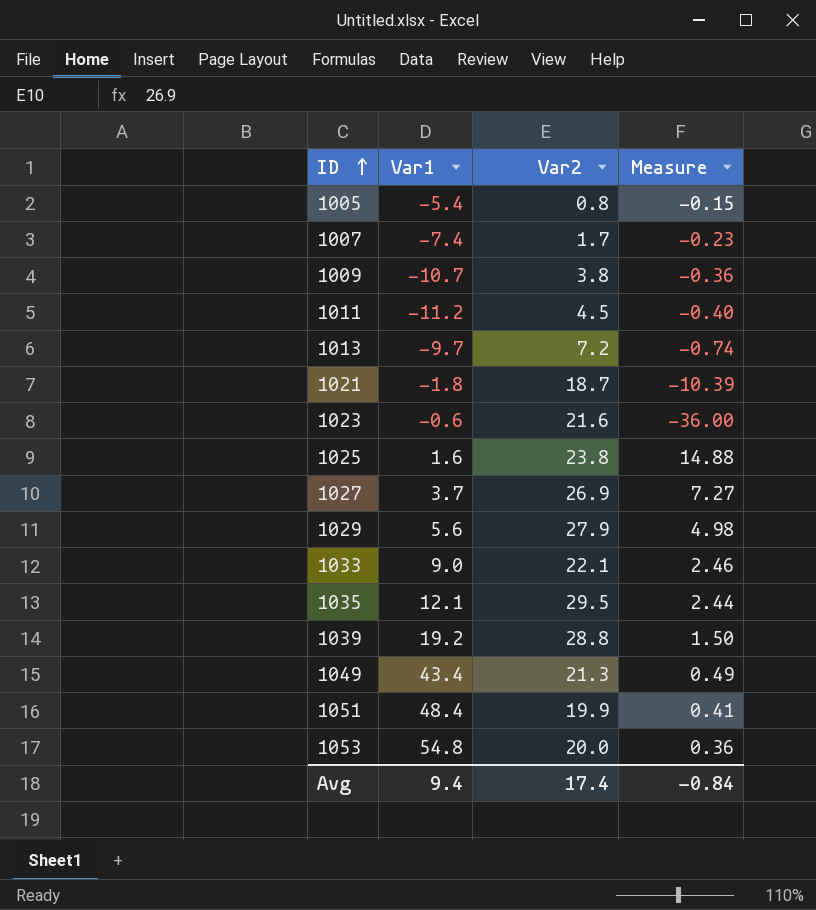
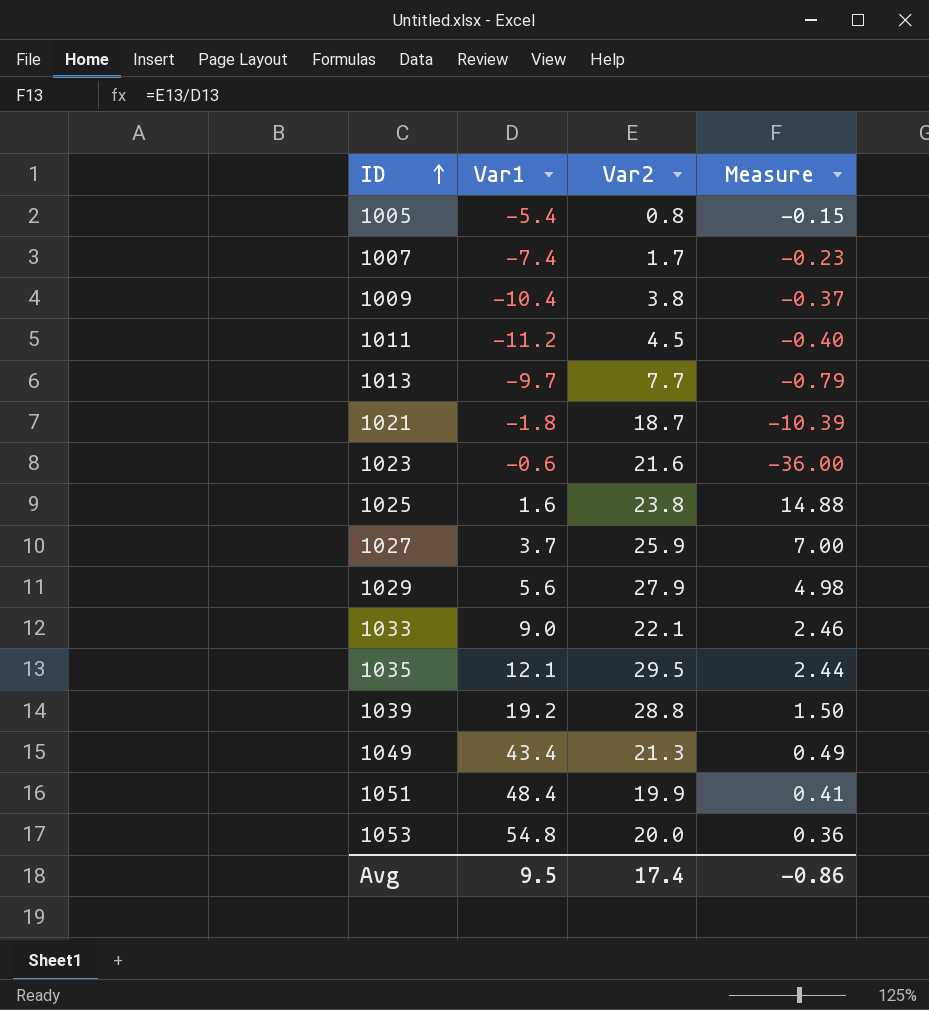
1009 | Var1: -10.7 -> -10.4
1009 | Measure: -0.36 -> -0.37
1013 | Var2: 7.2 -> 7.7
1013 | Measure: -0.74 -> -0.79
1027 | Var2: 26.9 -> 25.9
1027 | Measure: 7.27 -> 7.00
Avg | Var1: 9.4 -> 9.5
Avg | Measure: -0.84 -> -0.86

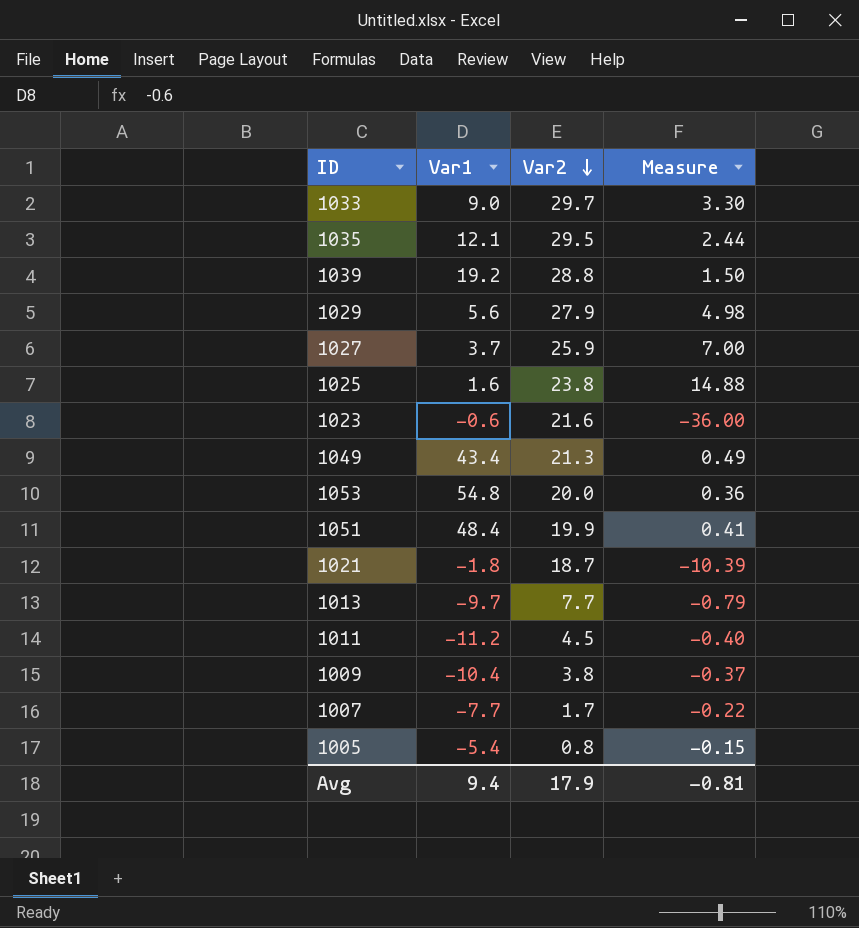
row order: ID ascending -> Var2 descending
1033 | Var2: 22.1 -> 29.7
1033 | Measure: 2.46 -> 3.30
1007 | Var1: -7.4 -> -7.7
1007 | Measure: -0.23 -> -0.22
Avg | Var1: 9.5 -> 9.4
Avg | Var2: 17.4 -> 17.9
Avg | Measure: -0.86 -> -0.81

